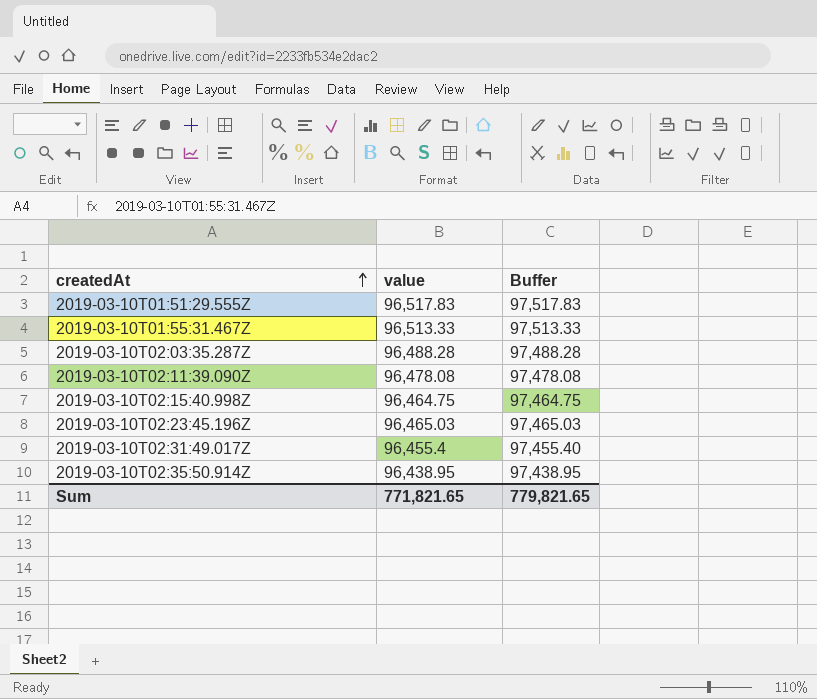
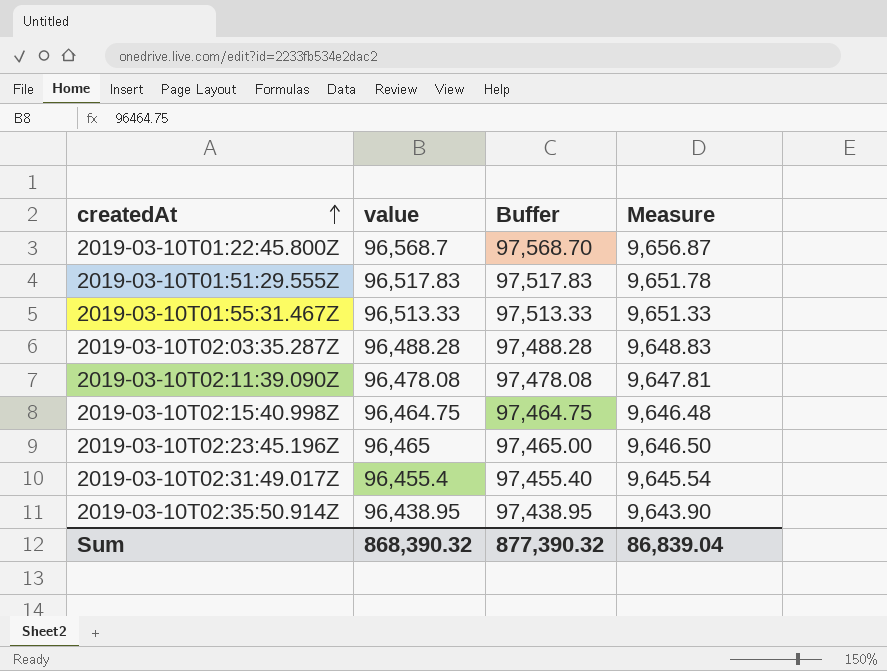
column Measure | formula: none -> [value] * 0.1
row 2019-03-10T01:22:45.800Z: none -> 96,568.7 | 97,568.70 | 9,656.87
2019-03-10T02:23:45.196Z | value: 96,465.03 -> 96,465
2019-03-10T02:23:45.196Z | Buffer: 97,465.03 -> 97,465.00
Sum | value: 771,821.65 -> 868,390.32
Sum | Buffer: 779,821.65 -> 877,390.32

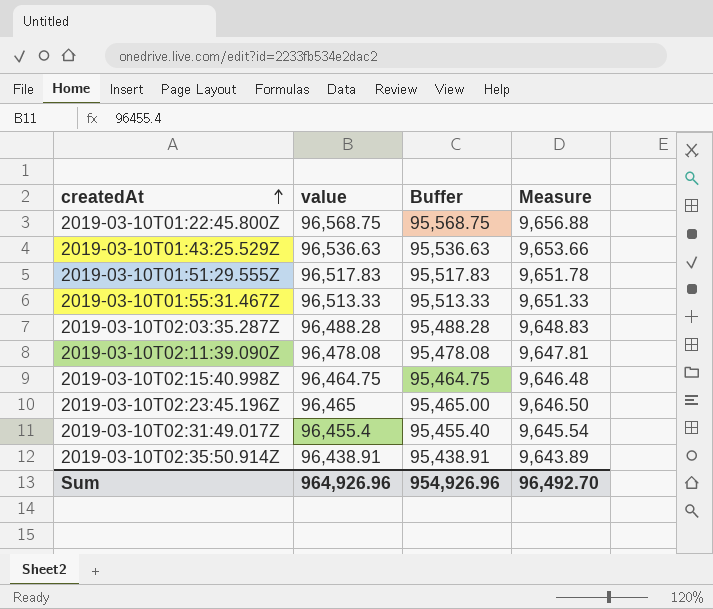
column Buffer | formula: [value] + 1000 -> [value] - 1000
2019-03-10T01:22:45.800Z | value: 96,568.7 -> 96,568.75
2019-03-10T01:22:45.800Z | Measure: 9,656.87 -> 9,656.88
row 2019-03-10T01:43:25.529Z: none -> 96,536.63 | 95,536.63 | 9,653.66
2019-03-10T02:35:50.914Z | value: 96,438.95 -> 96,438.91
2019-03-10T02:35:50.914Z | Measure: 9,643.90 -> 9,643.89
Sum | value: 868,390.32 -> 964,926.96
Sum | Buffer: 877,390.32 -> 954,926.96
Sum | Measure: 86,839.04 -> 96,492.70

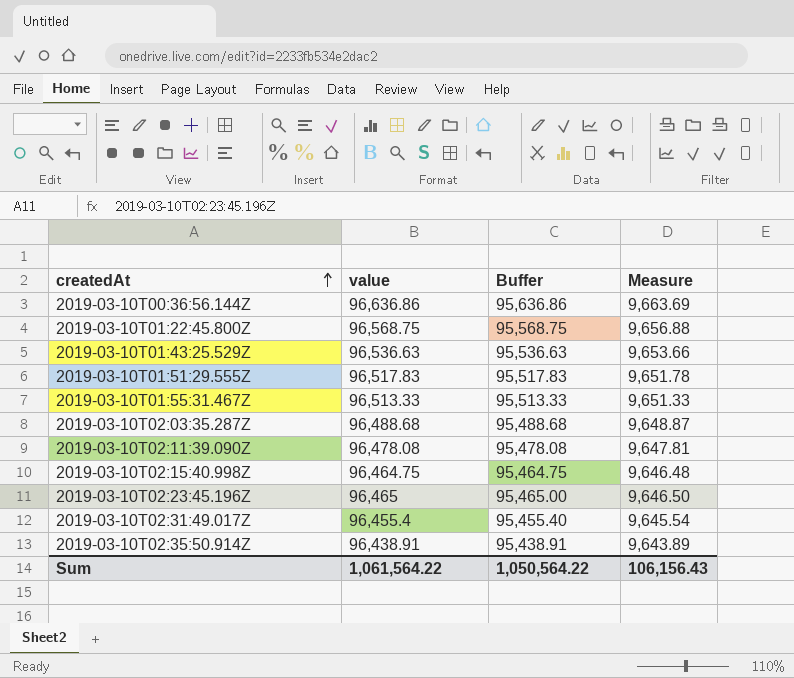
row 2019-03-10T00:36:56.144Z: none -> 96,636.86 | 95,636.86 | 9,663.69
2019-03-10T02:03:35.287Z | value: 96,488.28 -> 96,488.68
2019-03-10T02:03:35.287Z | Buffer: 95,488.28 -> 95,488.68
2019-03-10T02:03:35.287Z | Measure: 9,648.83 -> 9,648.87
Sum | value: 964,926.96 -> 1,061,564.22
Sum | Buffer: 954,926.96 -> 1,050,564.22
Sum | Measure: 96,492.70 -> 106,156.43

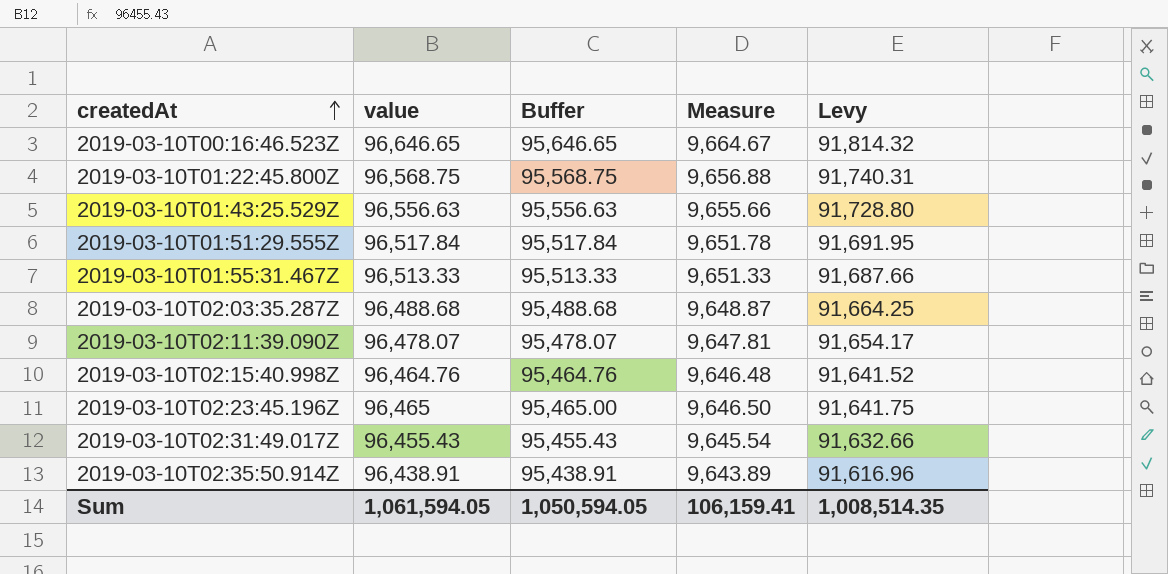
column Levy | formula: none -> [value] * 0.95
row 2019-03-10T00:36:56.144Z: 96,636.86 | 95,636.86 | 9,663.69 -> none
row 2019-03-10T00:16:46.523Z: none -> 96,646.65 | 95,646.65 | 9,664.67 | 91,814.32
2019-03-10T01:43:25.529Z | value: 96,536.63 -> 96,556.63
2019-03-10T01:43:25.529Z | Buffer: 95,536.63 -> 95,556.63
2019-03-10T01:43:25.529Z | Measure: 9,653.66 -> 9,655.66
2019-03-10T01:51:29.555Z | value: 96,517.83 -> 96,517.84
2019-03-10T01:51:29.555Z | Buffer: 95,517.83 -> 95,517.84
2019-03-10T02:11:39.090Z | value: 96,478.08 -> 96,478.07
2019-03-10T02:11:39.090Z | Buffer: 95,478.08 -> 95,478.07
2019-03-10T02:15:40.998Z | value: 96,464.75 -> 96,464.76
2019-03-10T02:15:40.998Z | Buffer: 95,464.75 -> 95,464.76
2019-03-10T02:31:49.017Z | value: 96,455.4 -> 96,455.43
2019-03-10T02:31:49.017Z | Buffer: 95,455.40 -> 95,455.43
Sum | value: 1,061,564.22 -> 1,061,594.05
Sum | Buffer: 1,050,564.22 -> 1,050,594.05
Sum | Measure: 106,156.43 -> 106,159.41

